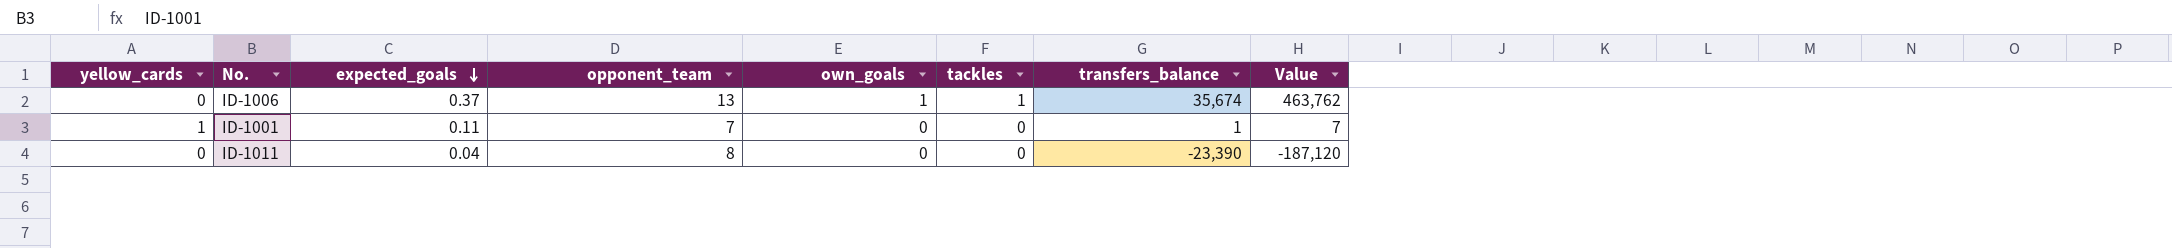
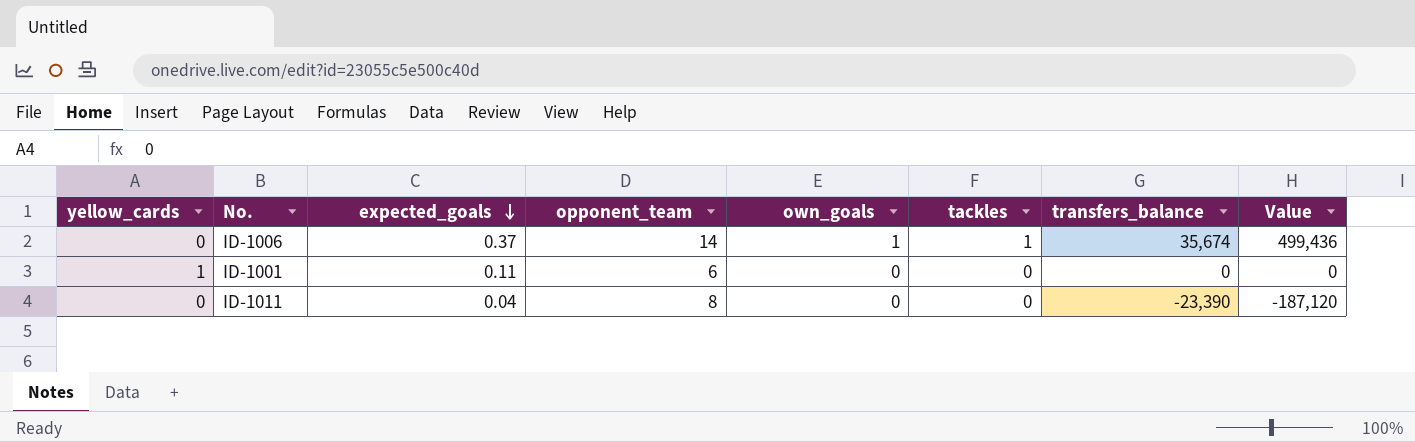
ID-1006 | opponent_team: 13 -> 14
ID-1006 | Value: 463,762 -> 499,436
ID-1001 | opponent_team: 7 -> 6
ID-1001 | transfers_balance: 1 -> 0
ID-1001 | Value: 7 -> 0

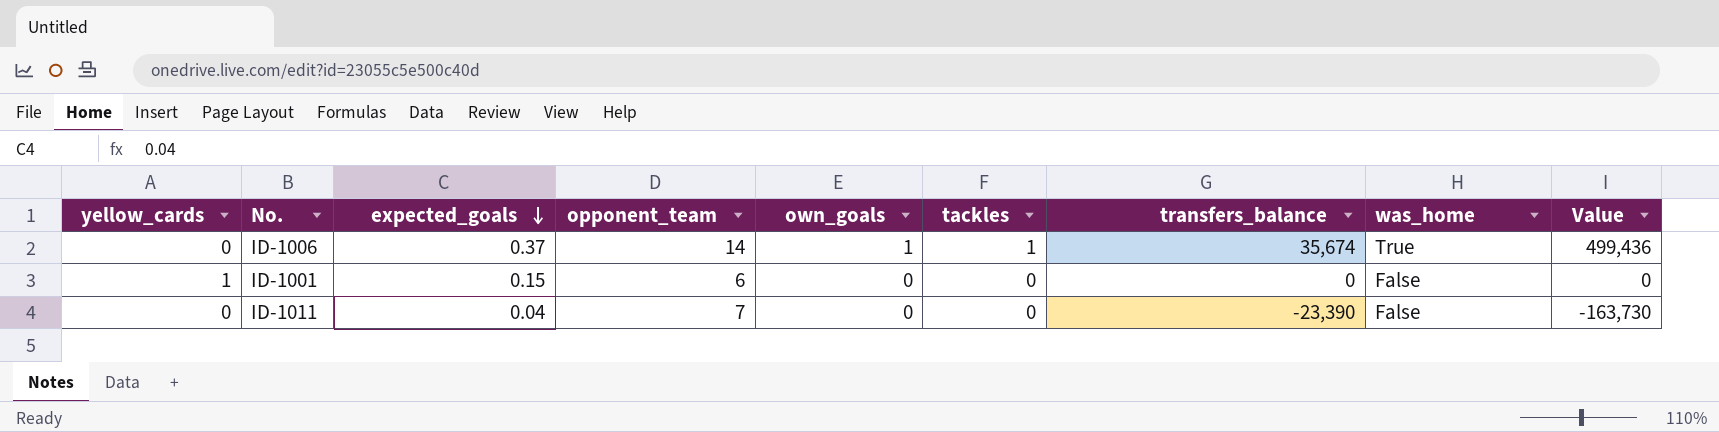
column was_home | position: none -> 8
ID-1001 | expected_goals: 0.11 -> 0.15
ID-1011 | opponent_team: 8 -> 7
ID-1011 | Value: -187,120 -> -163,730

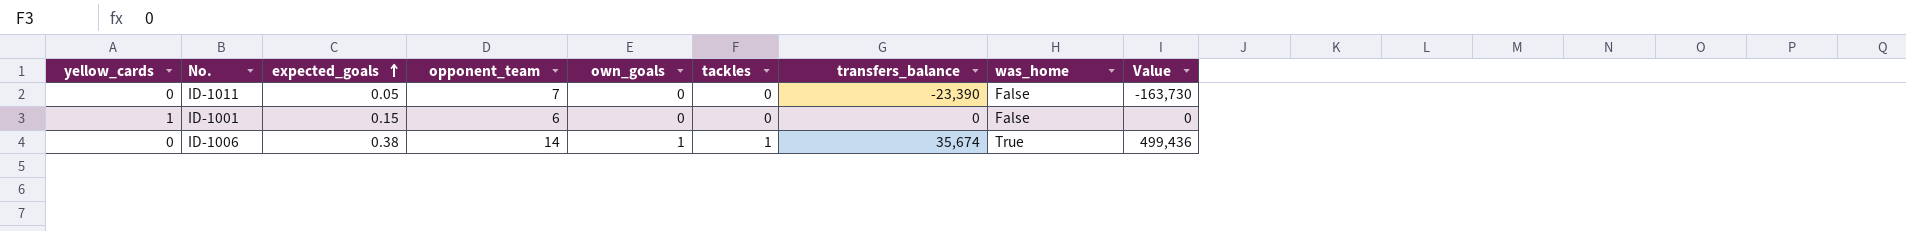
row order: expected_goals descending -> expected_goals ascending
ID-1011 | expected_goals: 0.04 -> 0.05
ID-1006 | expected_goals: 0.37 -> 0.38

